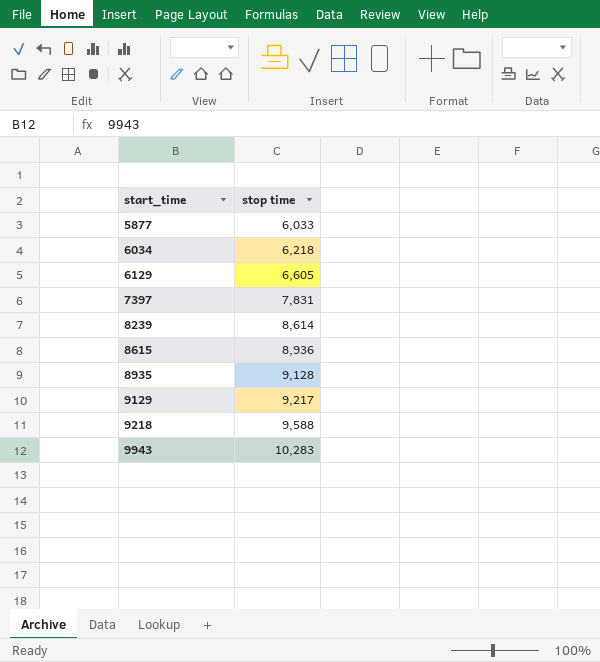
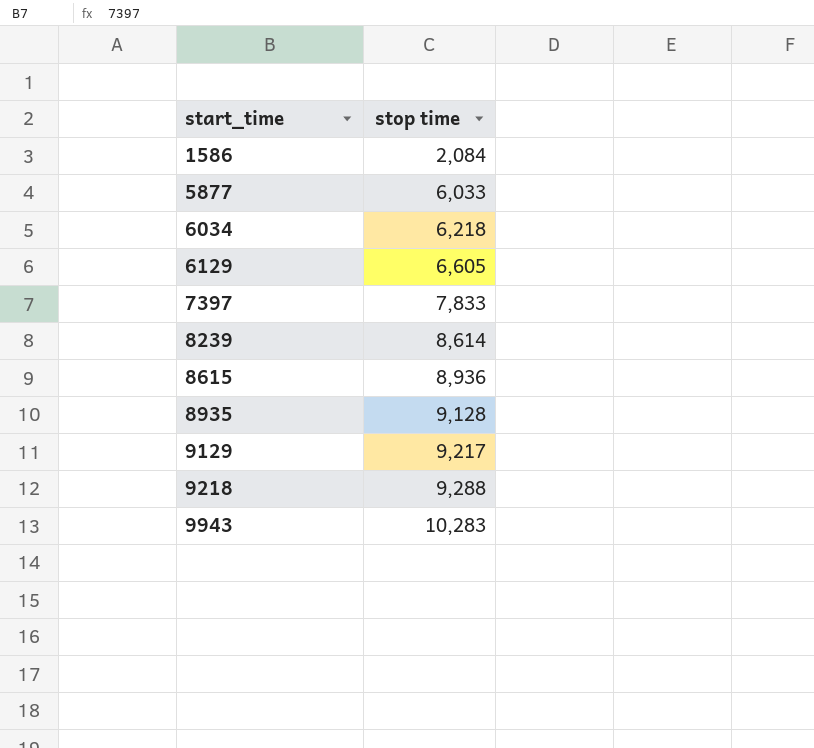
row 1586: none -> 2,084
7397 | stop time: 7,831 -> 7,833
9218 | stop time: 9,588 -> 9,288

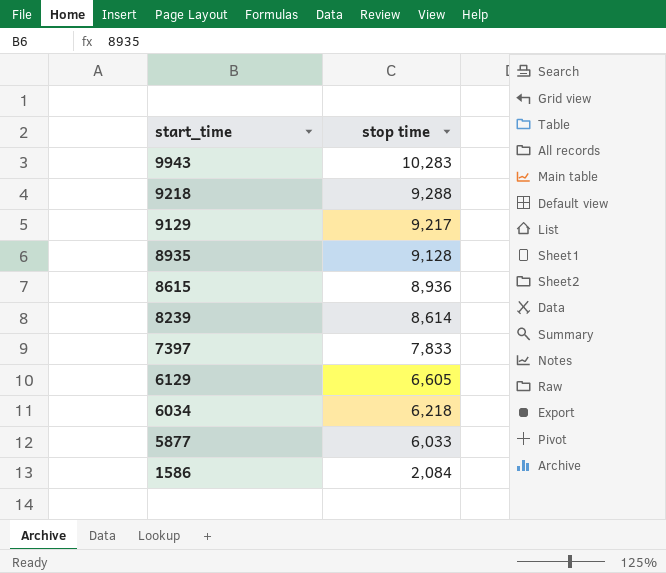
row order: start_time ascending -> start_time descending

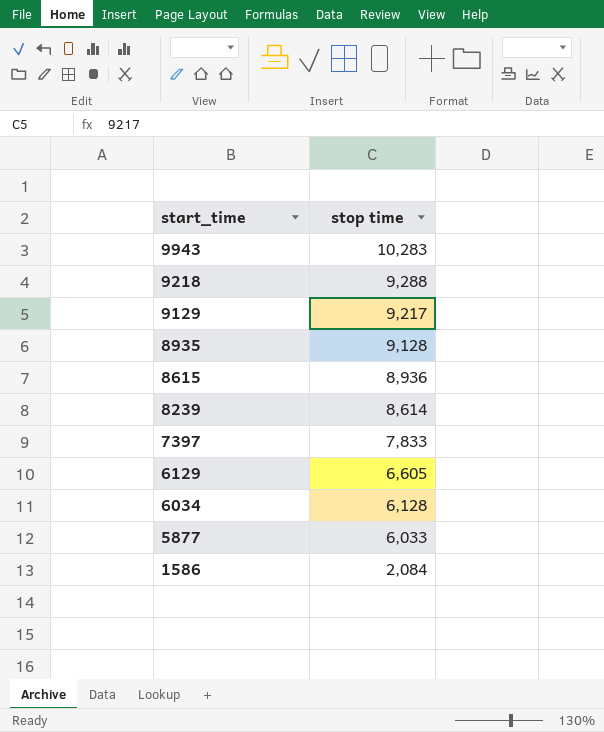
6034 | stop time: 6,218 -> 6,128

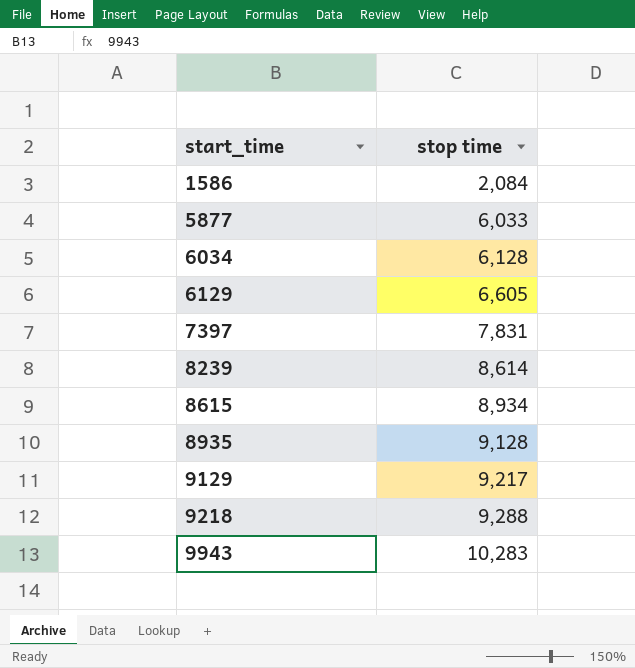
row order: start_time descending -> start_time ascending
7397 | stop time: 7,833 -> 7,831
8615 | stop time: 8,936 -> 8,934

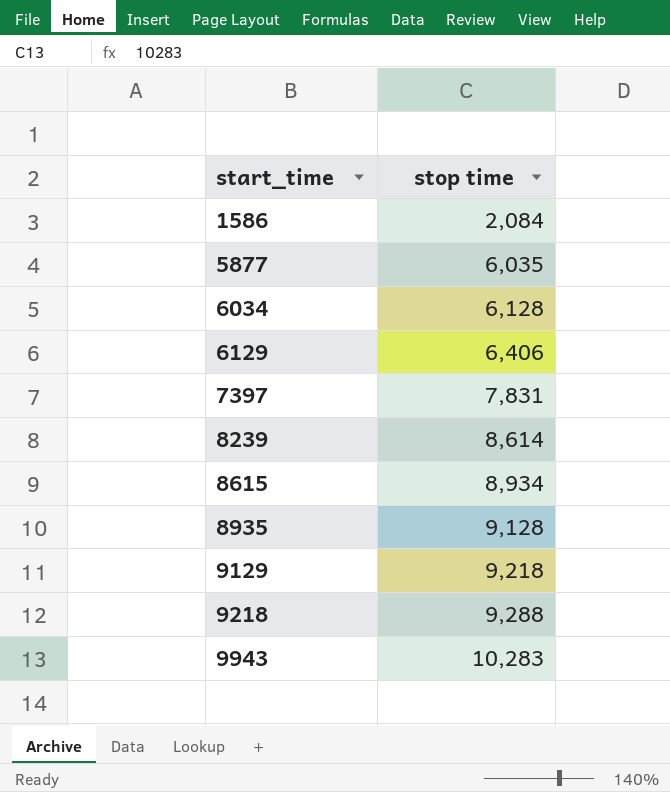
5877 | stop time: 6,033 -> 6,035
6129 | stop time: 6,605 -> 6,406
9129 | stop time: 9,217 -> 9,218

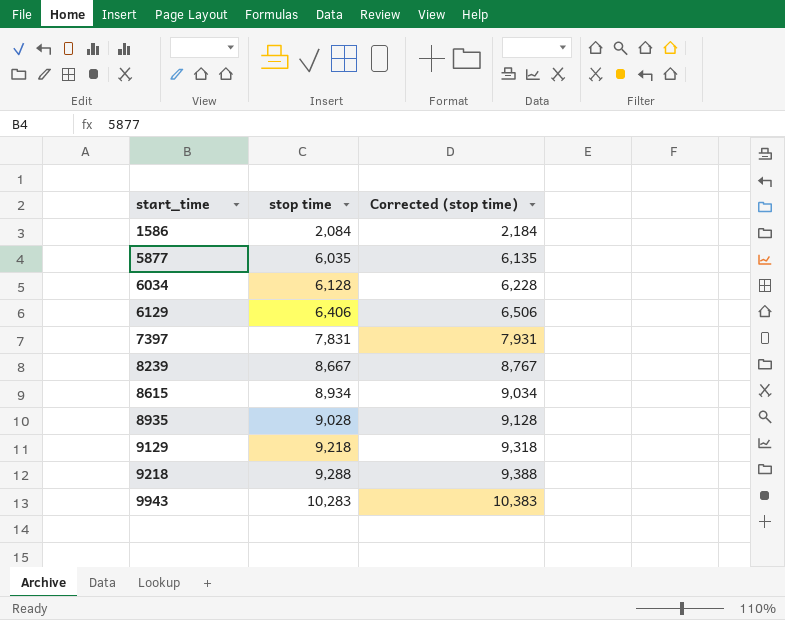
column Corrected (stop time) | formula: none -> [stop time] + 100
8239 | stop time: 8,614 -> 8,667
8935 | stop time: 9,128 -> 9,028

